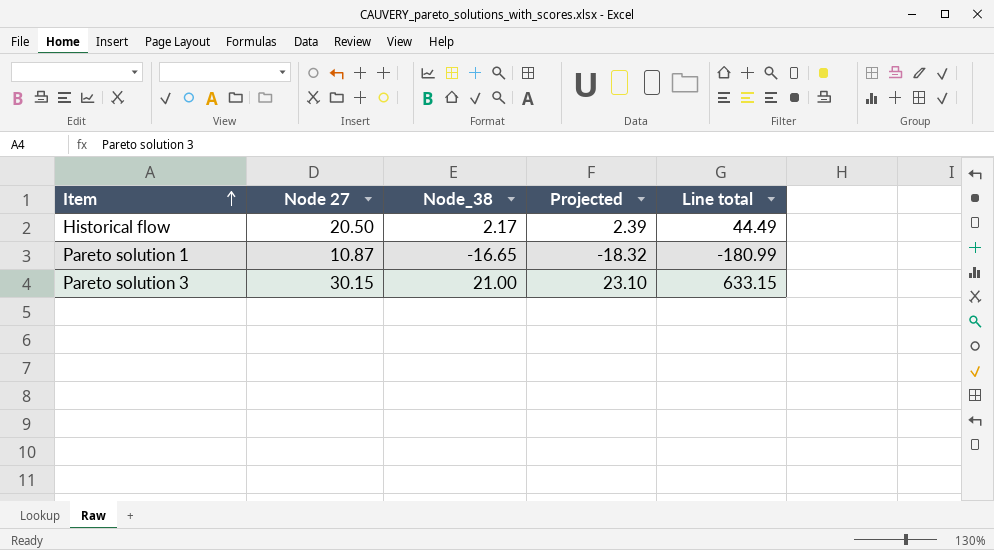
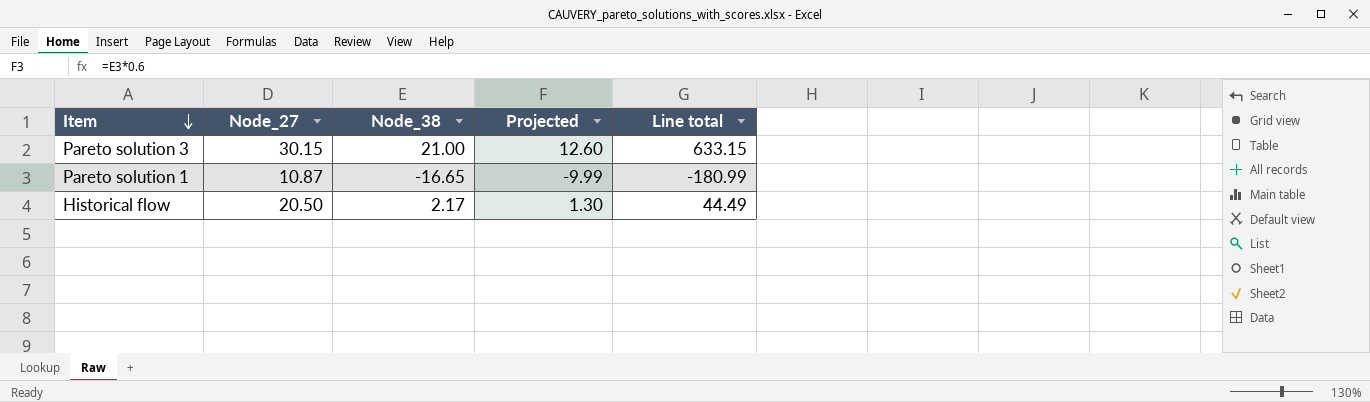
row order: Item ascending -> Item descending
column name: Node 27 -> Node_27
column Projected | formula: [Node_38] * 1.1 -> [Node_38] * 0.6

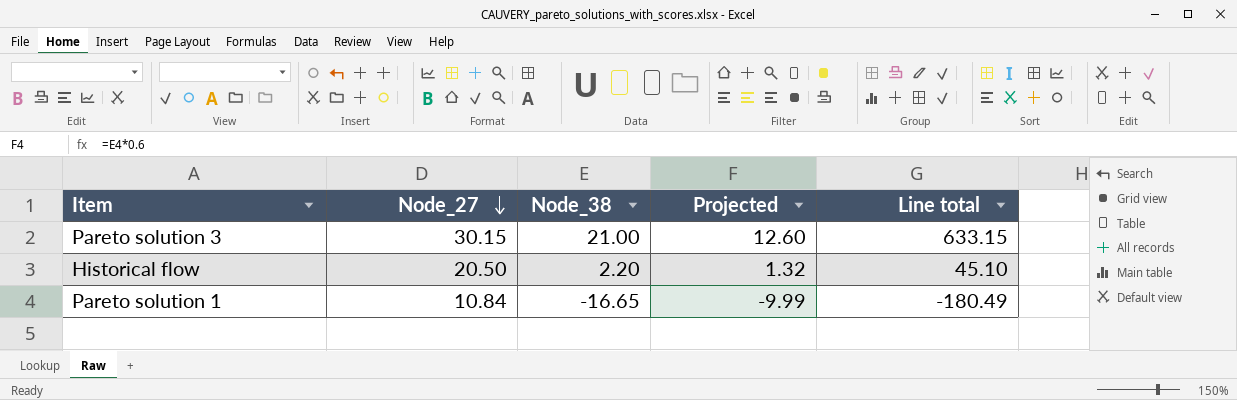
row order: Item descending -> Node_27 descending
Historical flow | Node_38: 2.17 -> 2.20
Historical flow | Projected: 1.30 -> 1.32
Historical flow | Line total: 44.49 -> 45.10
Pareto solution 1 | Node_27: 10.87 -> 10.84
Pareto solution 1 | Line total: -180.99 -> -180.49

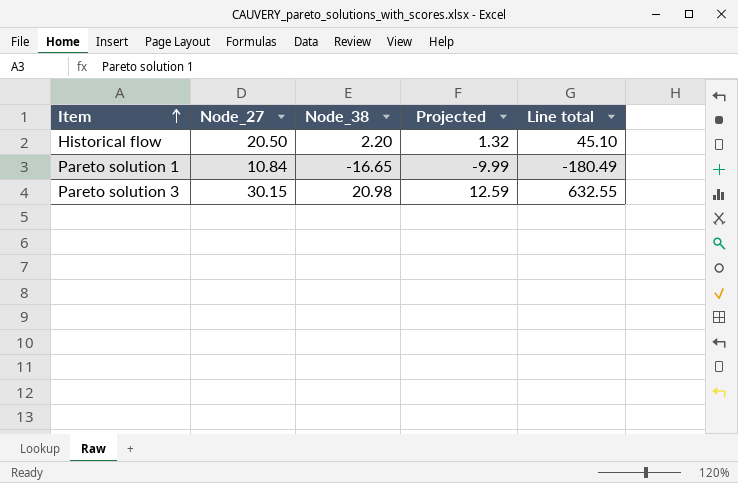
row order: Node_27 descending -> Item ascending
Pareto solution 3 | Node_38: 21.00 -> 20.98
Pareto solution 3 | Projected: 12.60 -> 12.59
Pareto solution 3 | Line total: 633.15 -> 632.55

